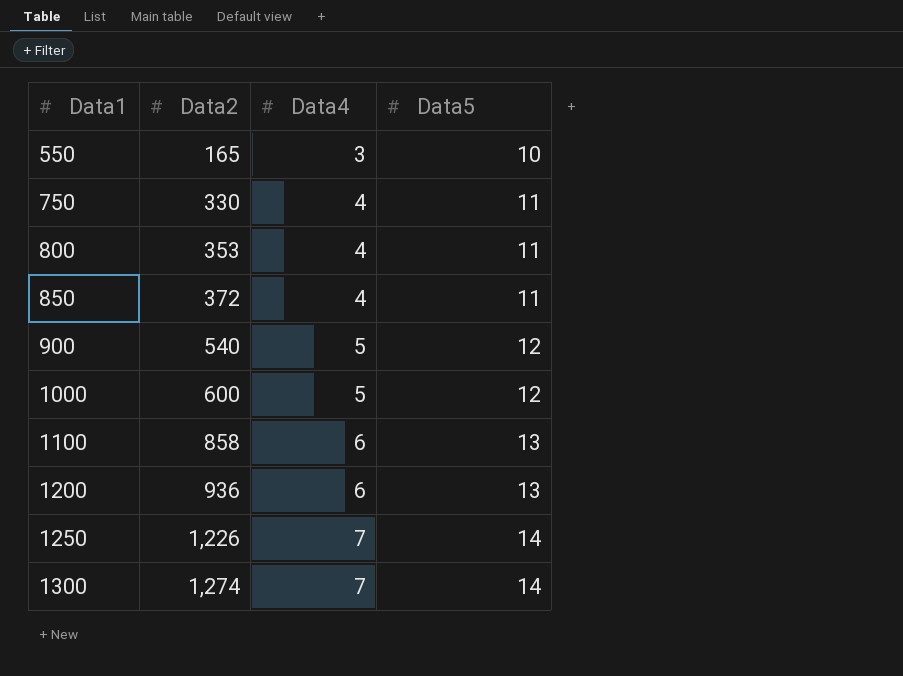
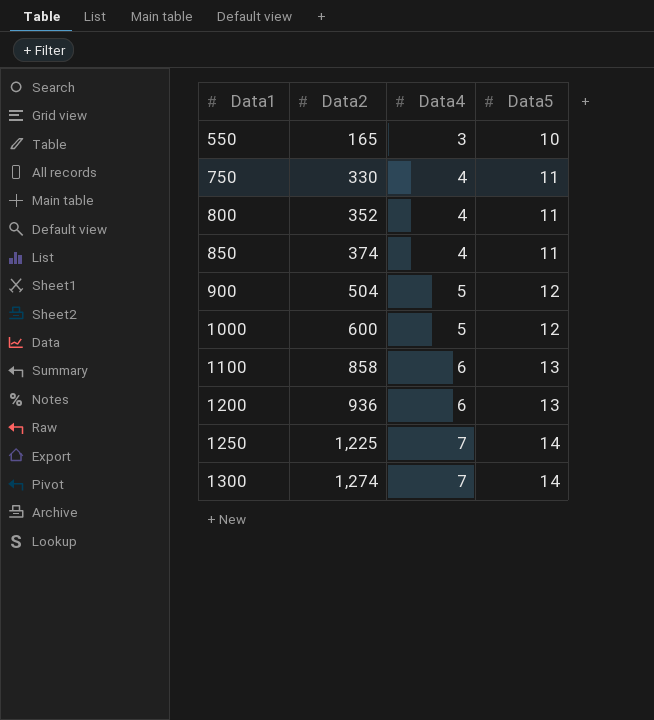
800 | Data2: 353 -> 352
850 | Data2: 372 -> 374
900 | Data2: 540 -> 504
1250 | Data2: 1,226 -> 1,225

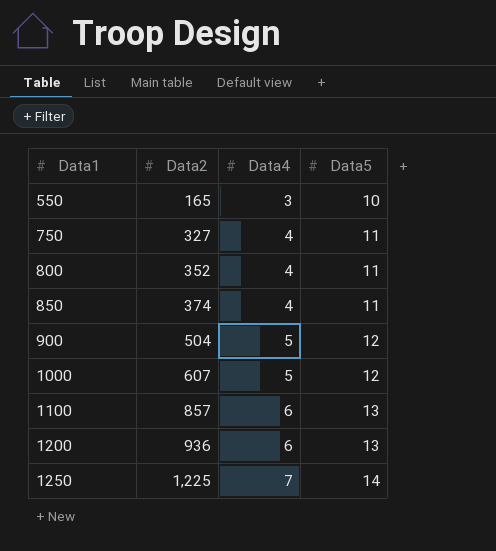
row 1300: 1,274 | 7 | 14 -> none
750 | Data2: 330 -> 327
1000 | Data2: 600 -> 607
1100 | Data2: 858 -> 857

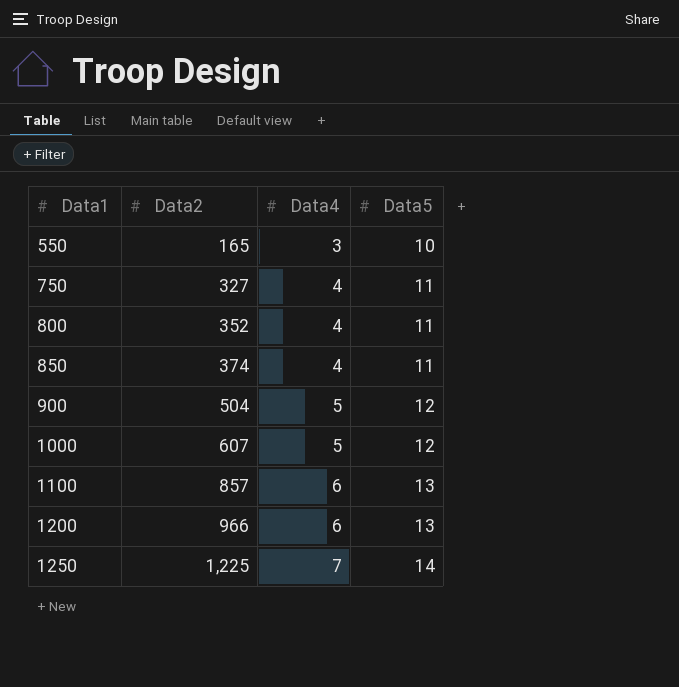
1200 | Data2: 936 -> 966

